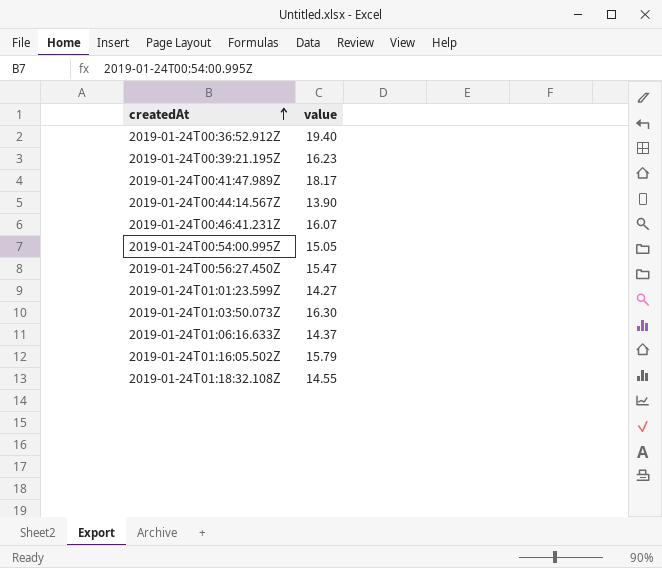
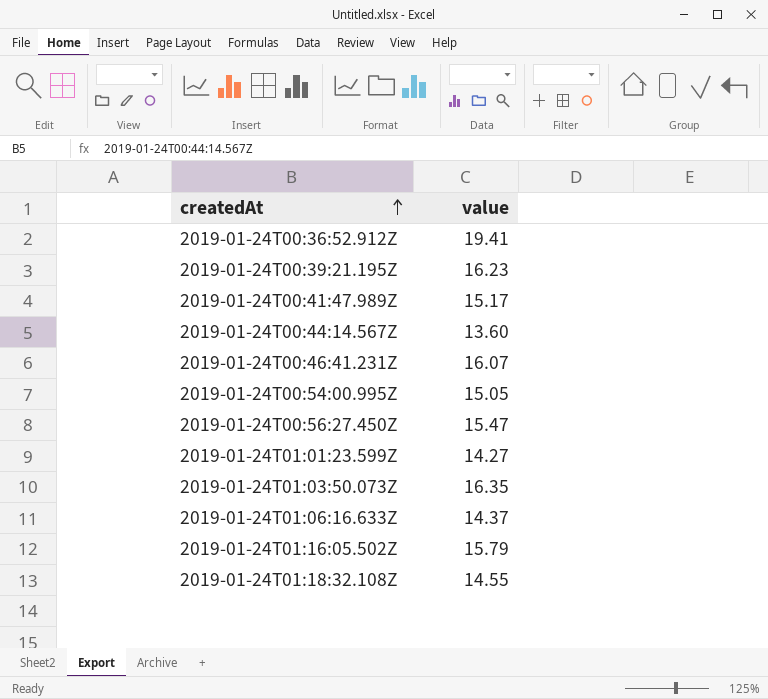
2019-01-24T00:36:52.912Z | value: 19.40 -> 19.41
2019-01-24T00:41:47.989Z | value: 18.17 -> 15.17
2019-01-24T00:44:14.567Z | value: 13.90 -> 13.60
2019-01-24T01:03:50.073Z | value: 16.30 -> 16.35

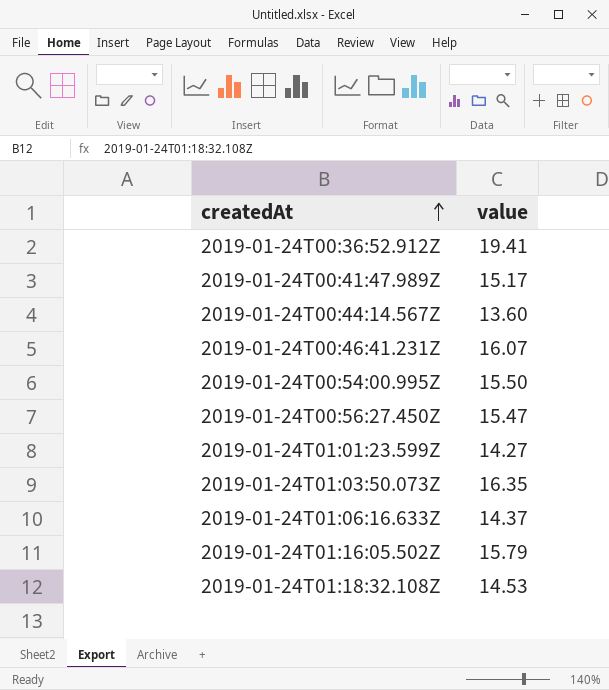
row 2019-01-24T00:39:21.195Z: 16.23 -> none
2019-01-24T00:54:00.995Z | value: 15.05 -> 15.50
2019-01-24T01:18:32.108Z | value: 14.55 -> 14.53

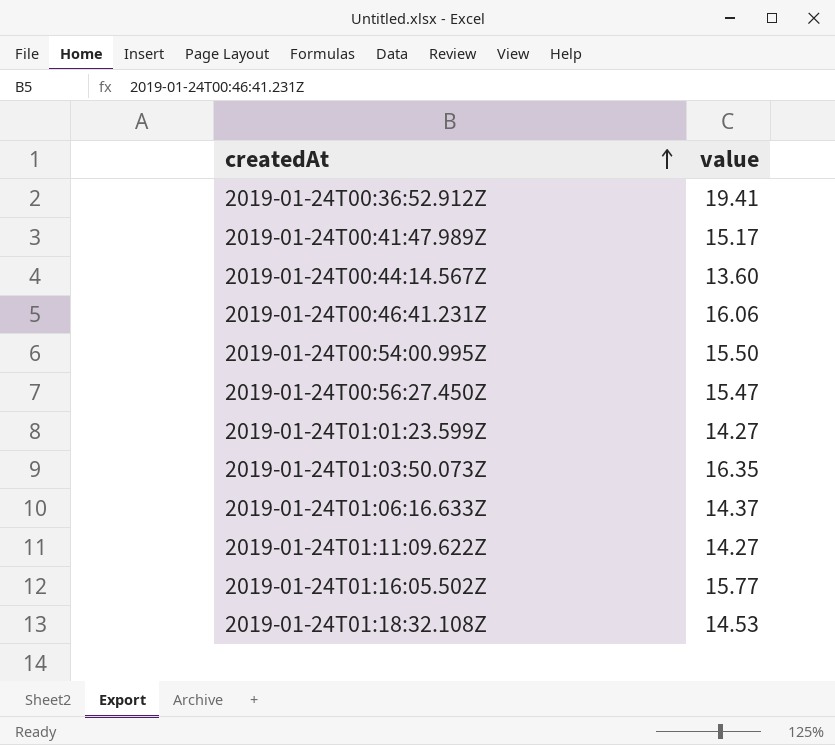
2019-01-24T00:46:41.231Z | value: 16.07 -> 16.06
row 2019-01-24T01:11:09.622Z: none -> 14.27
2019-01-24T01:16:05.502Z | value: 15.79 -> 15.77

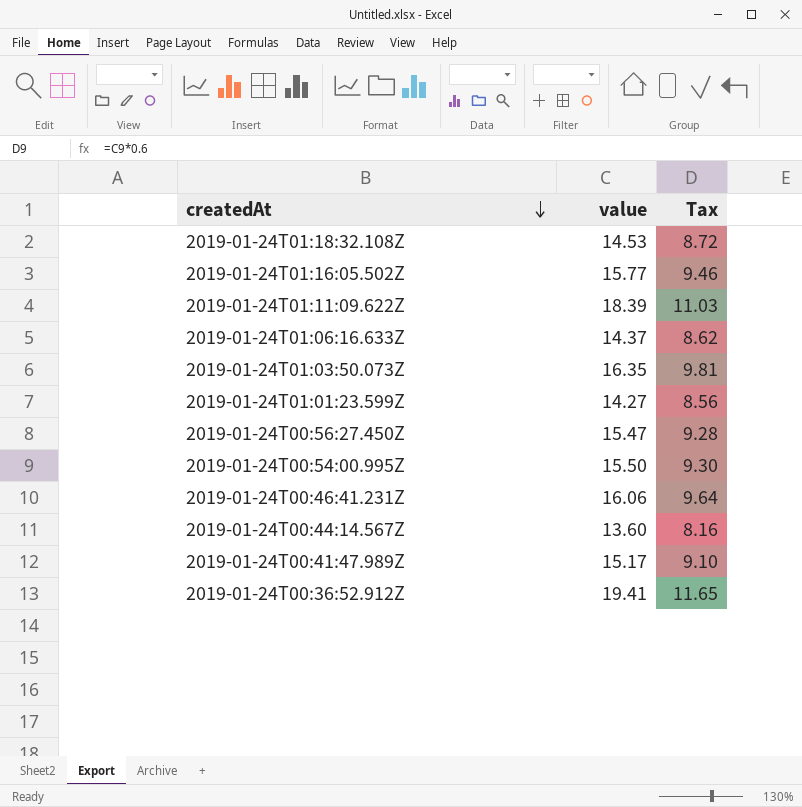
row order: createdAt ascending -> createdAt descending
column Tax | formula: none -> [value] * 0.6
2019-01-24T01:11:09.622Z | value: 14.27 -> 18.39

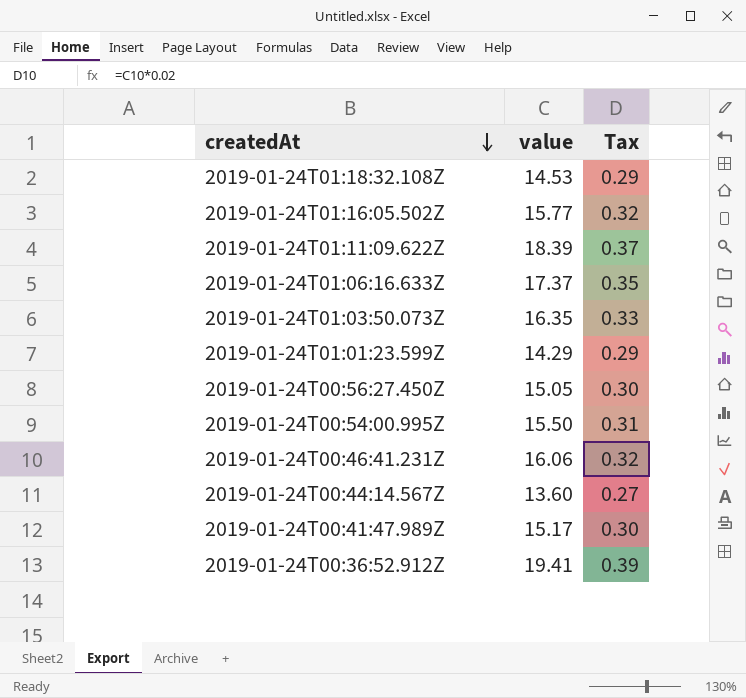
column Tax | formula: [value] * 0.6 -> [value] * 0.02
2019-01-24T01:06:16.633Z | value: 14.37 -> 17.37
2019-01-24T01:01:23.599Z | value: 14.27 -> 14.29
2019-01-24T00:56:27.450Z | value: 15.47 -> 15.05

